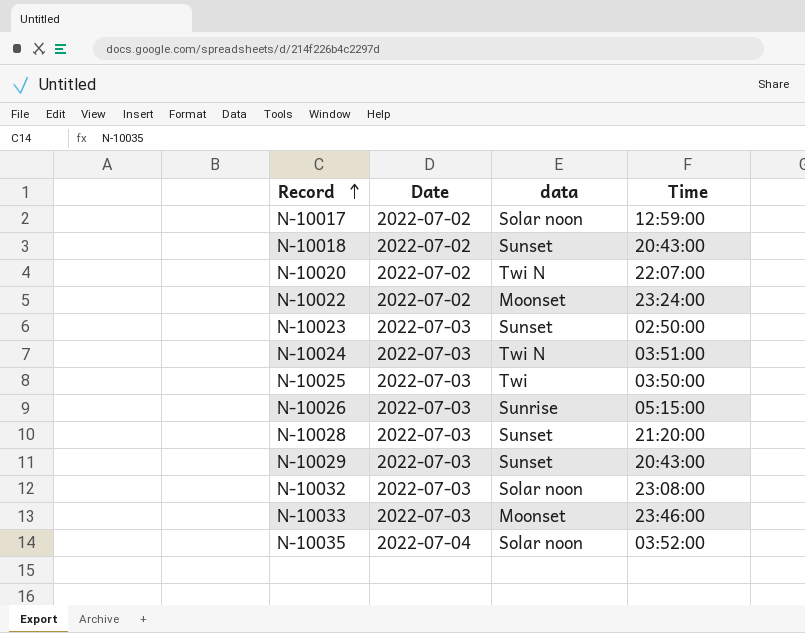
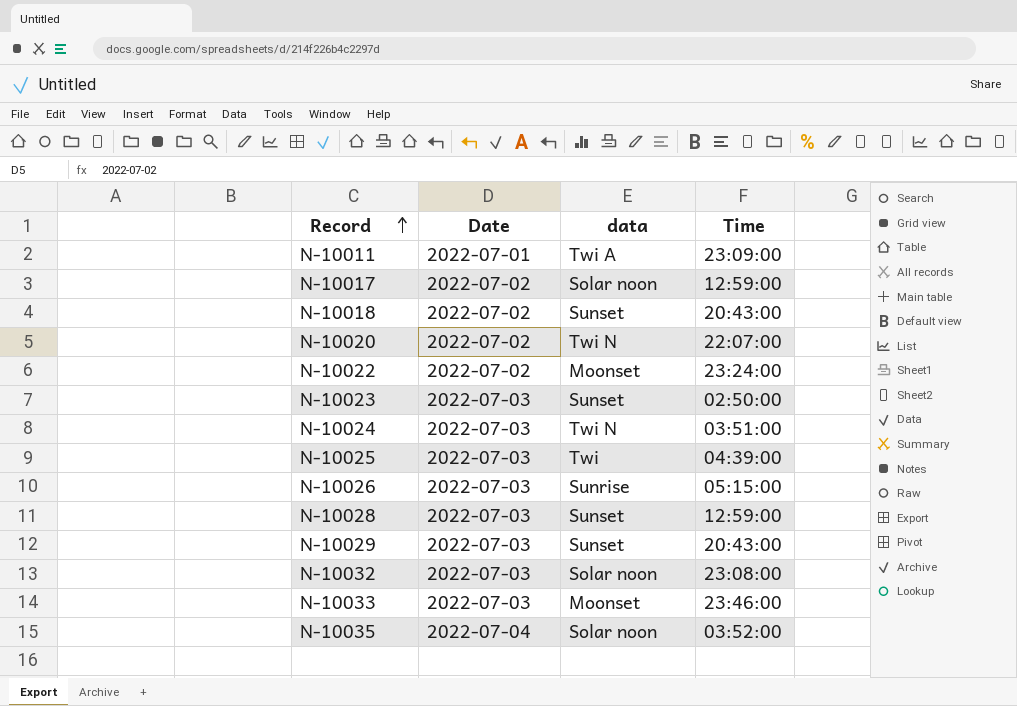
row N-10011: none -> 2022-07-01 | Twi A | 23:09:00
N-10025 | Time: 03:50:00 -> 04:39:00
N-10028 | Time: 21:20:00 -> 12:59:00

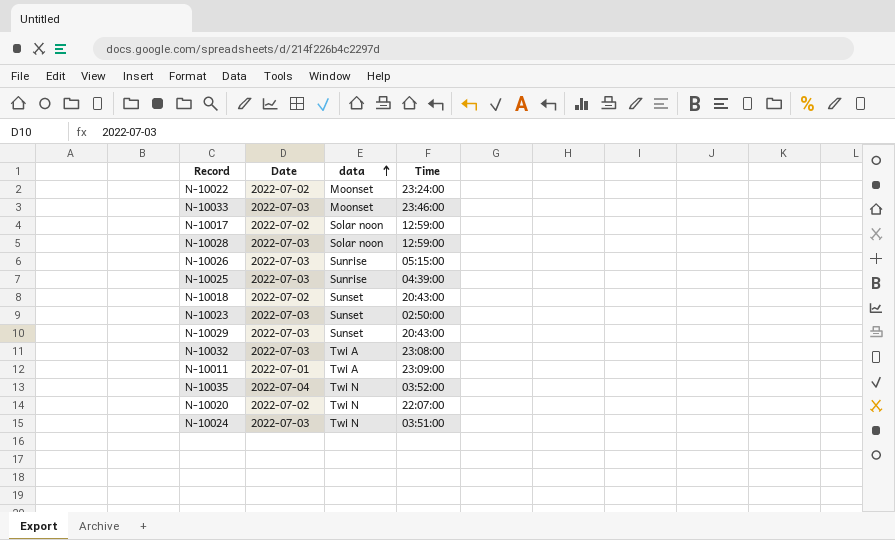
row order: Record ascending -> data ascending
N-10028 | data: Sunset -> Solar noon
N-10025 | data: Twi -> Sunrise
N-10032 | data: Solar noon -> Twi A
N-10035 | data: Solar noon -> Twi N

